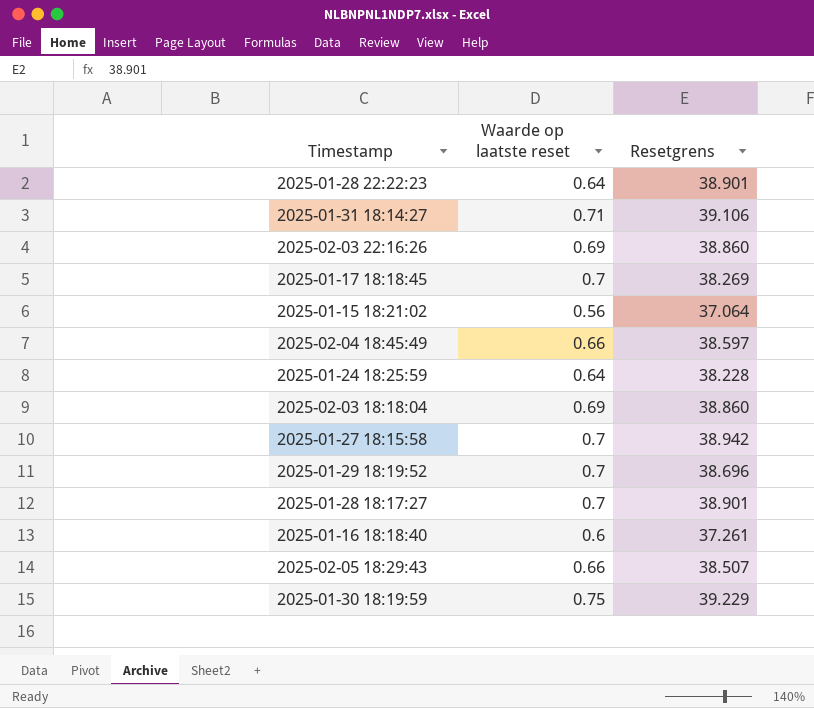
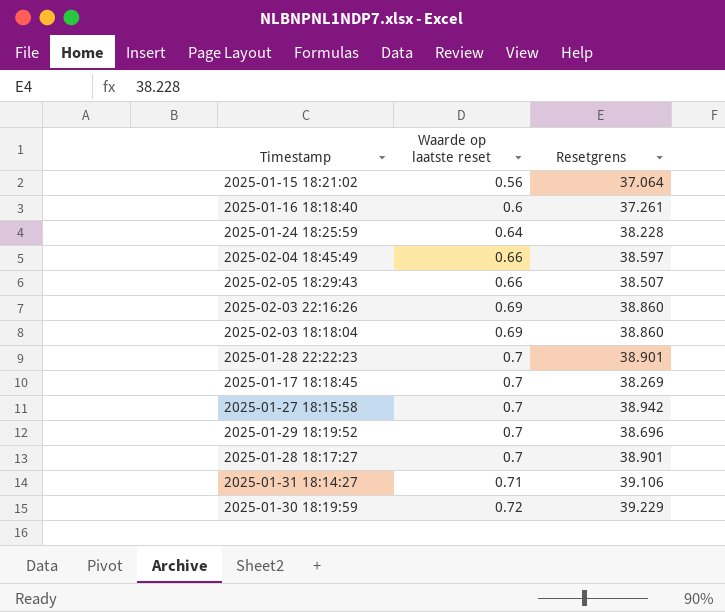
row order: none -> Waarde op laatste reset ascending
2025-01-28 22:22:23 | Waarde op laatste reset: 0.64 -> 0.7
2025-01-30 18:19:59 | Waarde op laatste reset: 0.75 -> 0.72

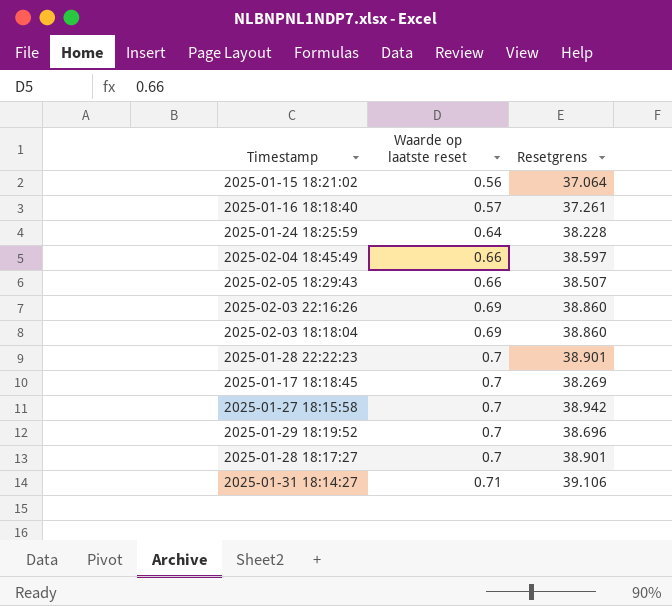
row 2025-01-30 18:19:59: 0.72 | 39.229 -> none
2025-01-16 18:18:40 | Waarde op laatste reset: 0.6 -> 0.57

